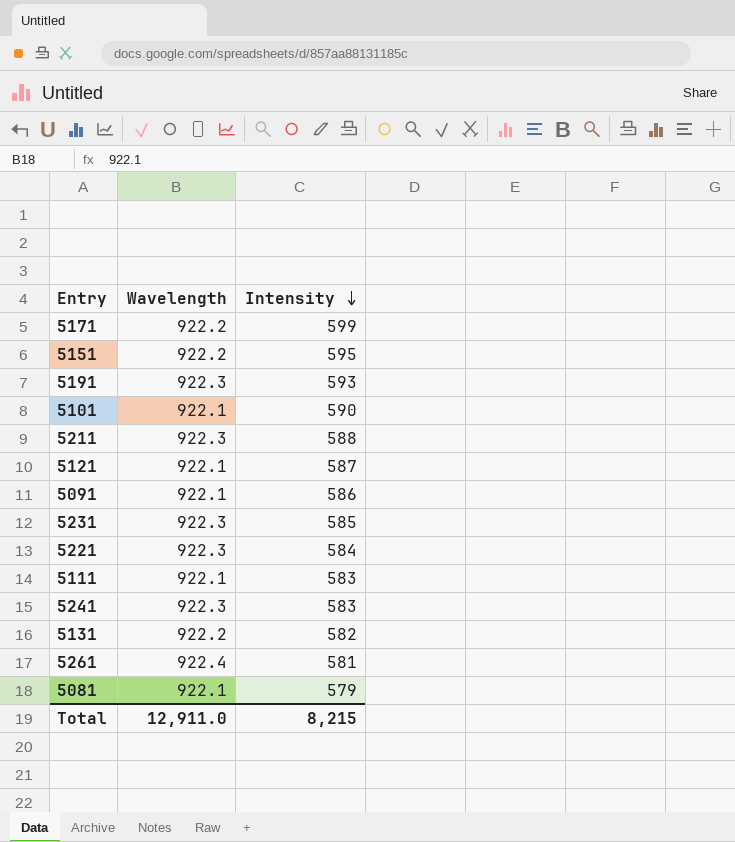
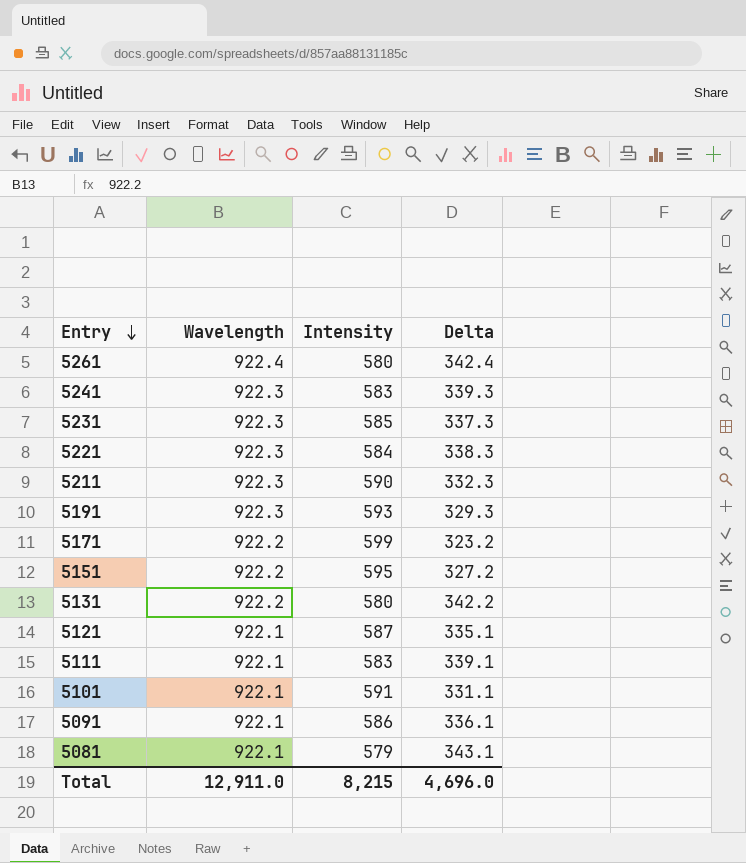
row order: Intensity descending -> Entry descending
column Delta | formula: none -> [Wavelength] - [Intensity]
5261 | Intensity: 581 -> 580
5211 | Intensity: 588 -> 590
5131 | Intensity: 582 -> 580
5101 | Intensity: 590 -> 591

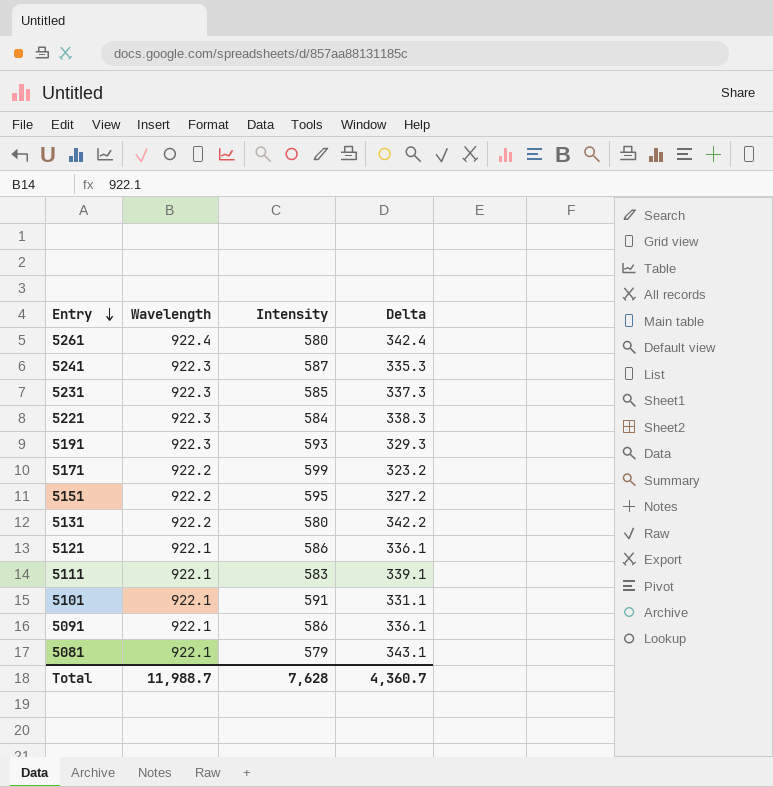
row 5211: 922.3 | 590 | 332.3 -> none
5241 | Intensity: 583 -> 587
5241 | Delta: 339.3 -> 335.3
5121 | Intensity: 587 -> 586
5121 | Delta: 335.1 -> 336.1
Total | Wavelength: 12,911.0 -> 11,988.7
Total | Intensity: 8,215 -> 7,628
Total | Delta: 4,696.0 -> 4,360.7

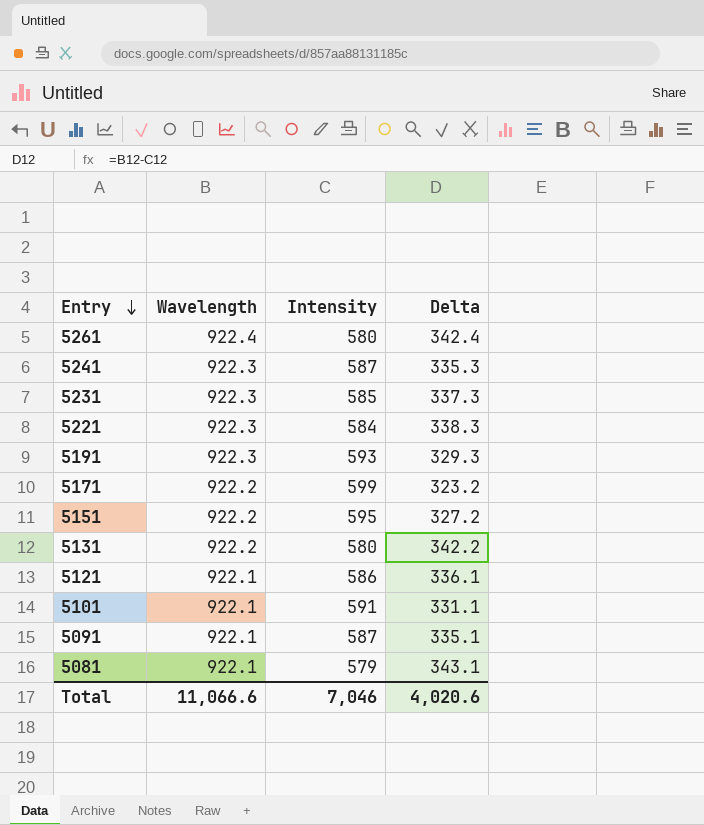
row 5111: 922.1 | 583 | 339.1 -> none
5091 | Intensity: 586 -> 587
5091 | Delta: 336.1 -> 335.1
Total | Wavelength: 11,988.7 -> 11,066.6
Total | Intensity: 7,628 -> 7,046
Total | Delta: 4,360.7 -> 4,020.6

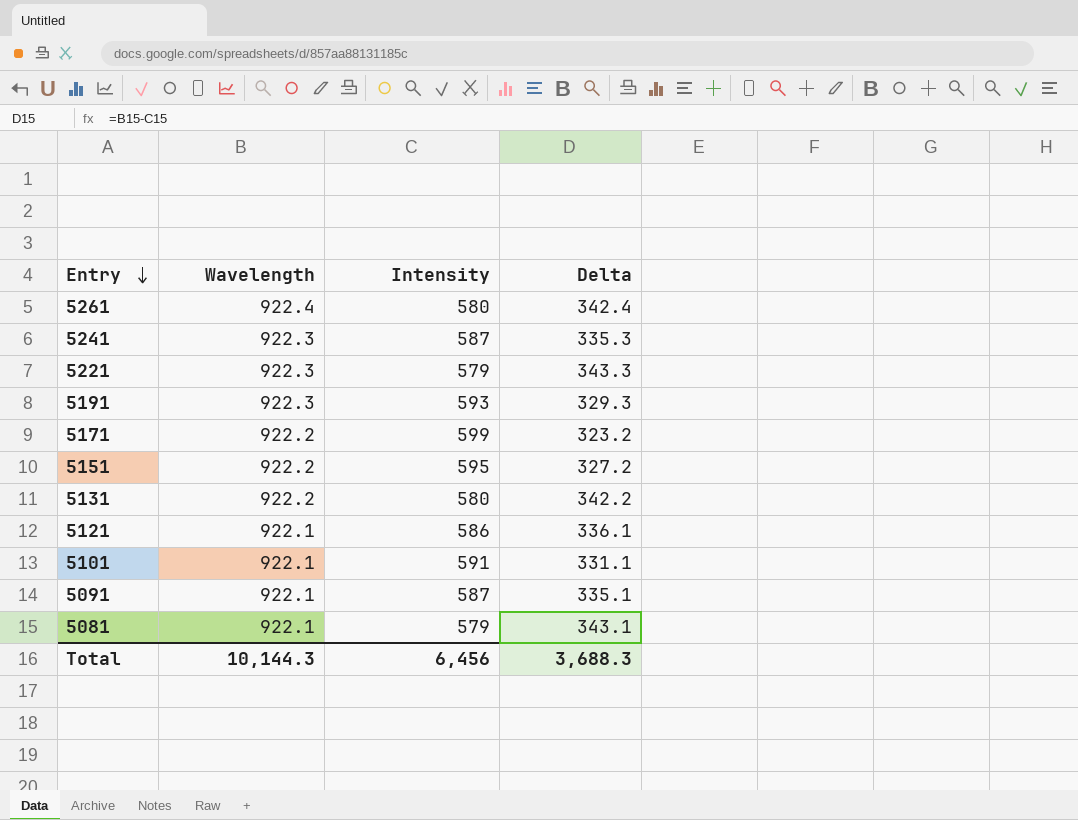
row 5231: 922.3 | 585 | 337.3 -> none
5221 | Intensity: 584 -> 579
5221 | Delta: 338.3 -> 343.3
Total | Wavelength: 11,066.6 -> 10,144.3
Total | Intensity: 7,046 -> 6,456
Total | Delta: 4,020.6 -> 3,688.3

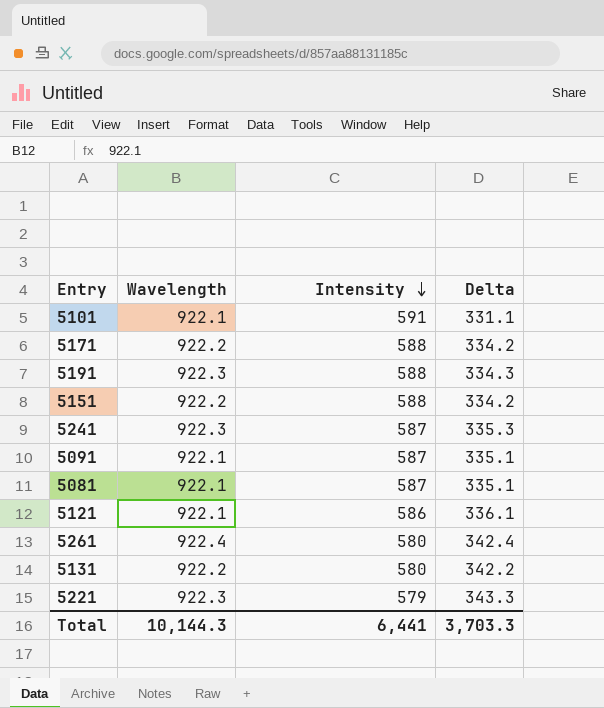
row order: Entry descending -> Intensity descending
5171 | Intensity: 599 -> 588
5171 | Delta: 323.2 -> 334.2
5191 | Intensity: 593 -> 588
5191 | Delta: 329.3 -> 334.3
5151 | Intensity: 595 -> 588
5151 | Delta: 327.2 -> 334.2
5081 | Intensity: 579 -> 587
5081 | Delta: 343.1 -> 335.1
Total | Intensity: 6,456 -> 6,441
Total | Delta: 3,688.3 -> 3,703.3

